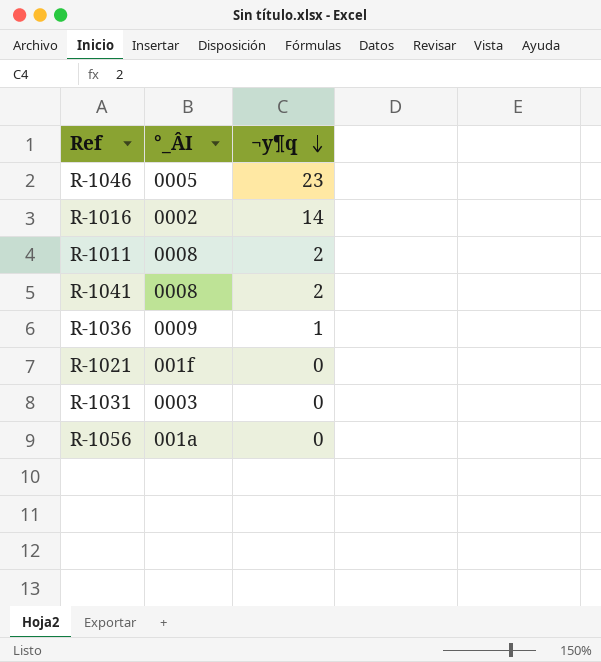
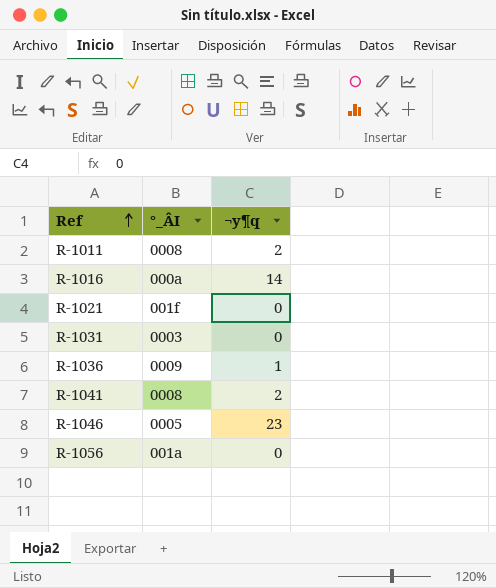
row order: ¬y¶q descending -> Ref ascending
R-1016 | °_ÂI: 0002 -> 000a

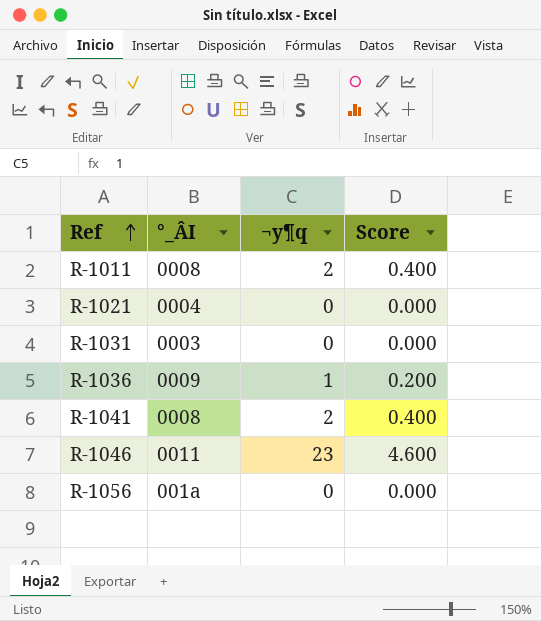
column Score | formula: none -> [¬y¶q] * 0.2
row R-1016: 000a | 14 -> none
R-1021 | °_ÂI: 001f -> 0004
R-1046 | °_ÂI: 0005 -> 0011

